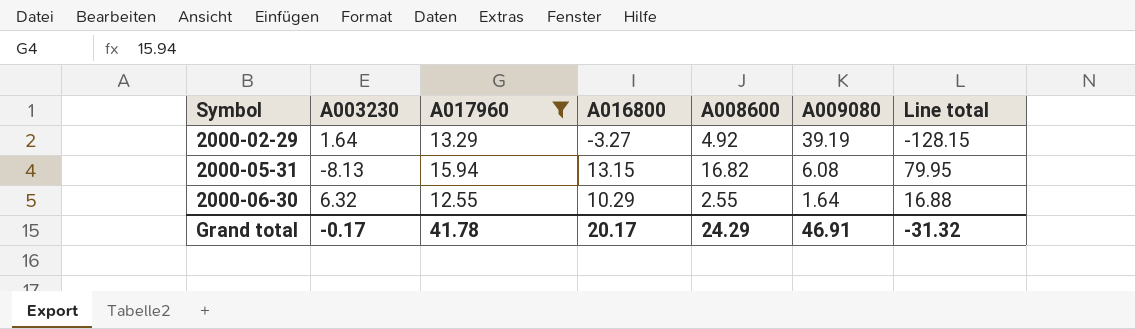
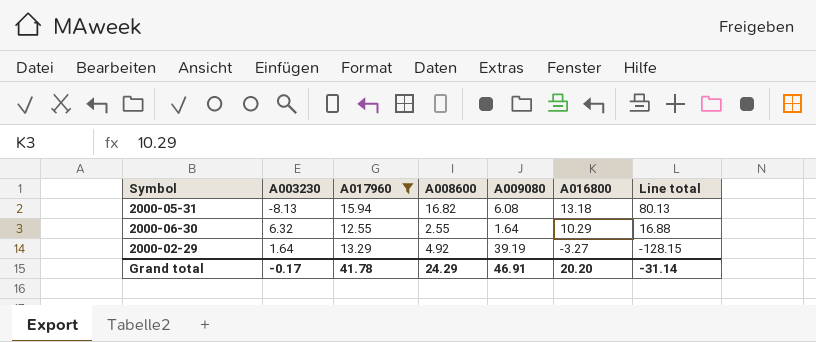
row order: Symbol ascending -> A016800 descending
column A016800 | position: 4 -> 6
2000-05-31 | A016800: 13.15 -> 13.18
2000-05-31 | Line total: 79.95 -> 80.13
Grand total | A016800: 20.17 -> 20.20
Grand total | Line total: -31.32 -> -31.14

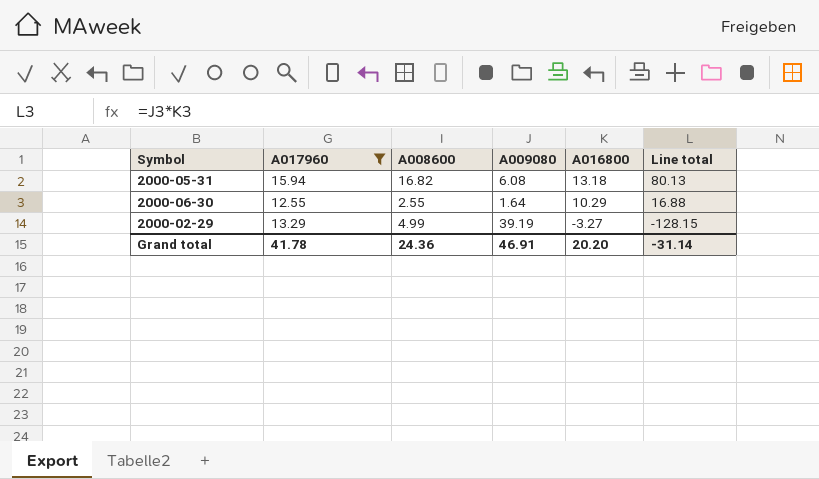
column A003230 | position: 2 -> none
2000-02-29 | A008600: 4.92 -> 4.99
Grand total | A008600: 24.29 -> 24.36

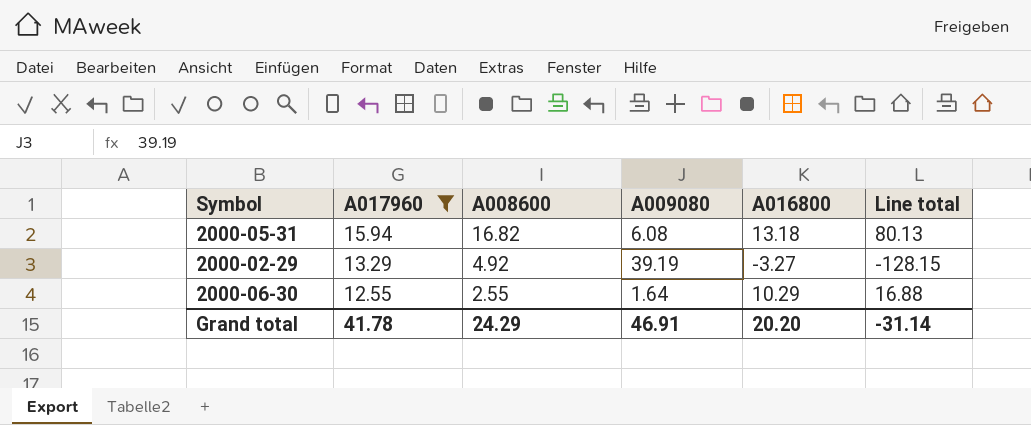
row order: A016800 descending -> A017960 descending
2000-02-29 | A008600: 4.99 -> 4.92
Grand total | A008600: 24.36 -> 24.29

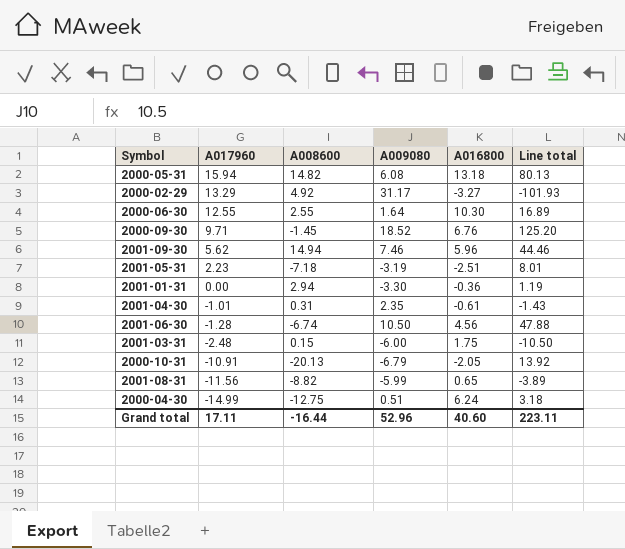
filter: A017960 >= 12.55 -> none
2000-05-31 | A008600: 16.82 -> 14.82
2000-02-29 | A009080: 39.19 -> 31.17
2000-02-29 | Line total: -128.15 -> -101.93
2000-06-30 | A016800: 10.29 -> 10.30
2000-06-30 | Line total: 16.88 -> 16.89
Grand total | A017960: 41.78 -> 17.11
Grand total | A008600: 24.29 -> -16.44
Grand total | A009080: 46.91 -> 52.96
Grand total | A016800: 20.20 -> 40.60
Grand total | Line total: -31.14 -> 223.11

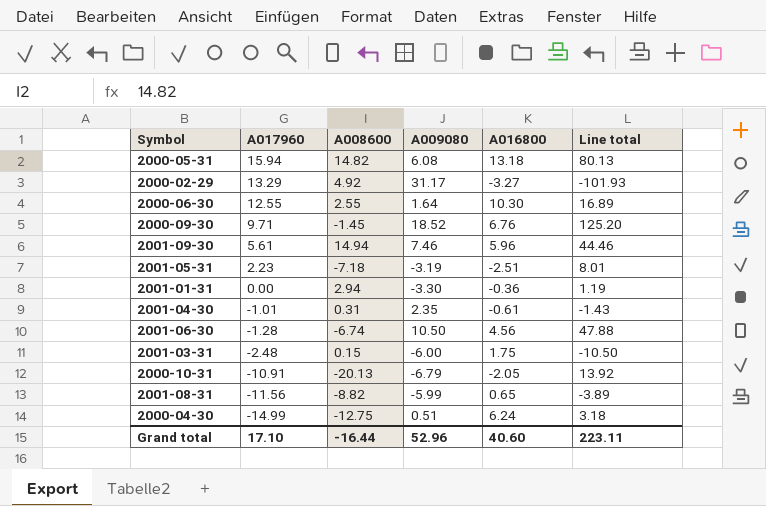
2001-09-30 | A017960: 5.62 -> 5.61
Grand total | A017960: 17.11 -> 17.10

